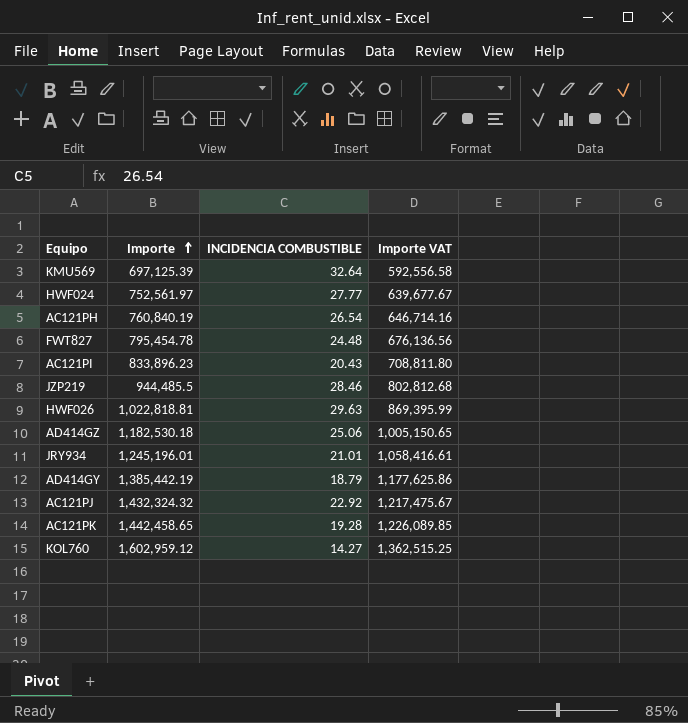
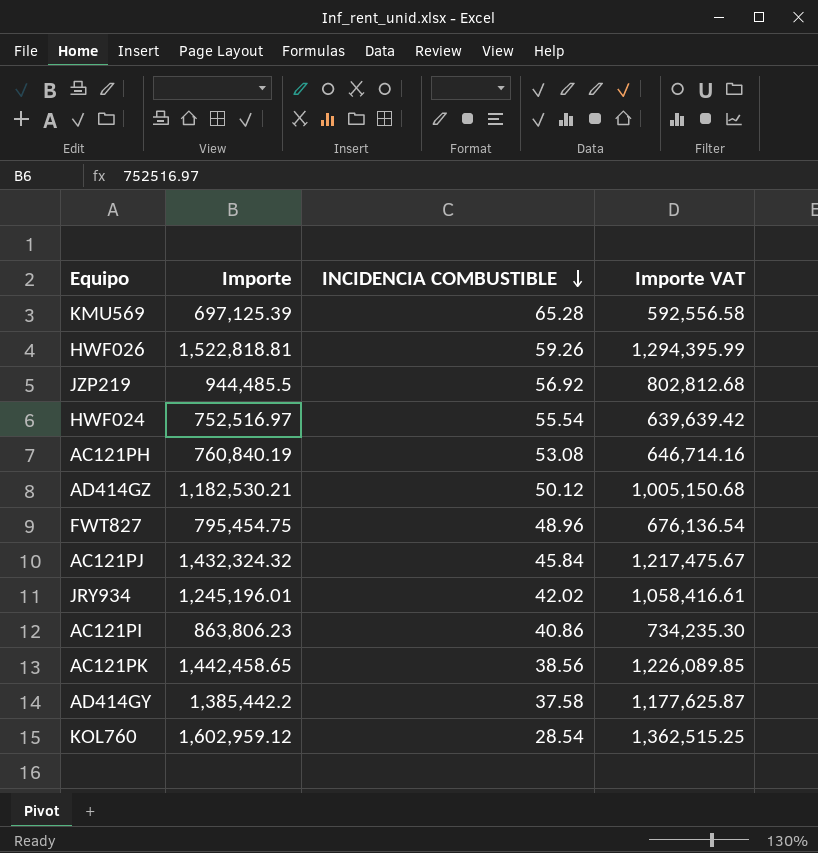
row order: Importe ascending -> INCIDENCIA COMBUSTIBLE descending
KMU569 | INCIDENCIA COMBUSTIBLE: 32.64 -> 65.28
HWF026 | Importe: 1,022,818.81 -> 1,522,818.81
HWF026 | INCIDENCIA COMBUSTIBLE: 29.63 -> 59.26
HWF026 | Importe VAT: 869,395.99 -> 1,294,395.99
JZP219 | INCIDENCIA COMBUSTIBLE: 28.46 -> 56.92
HWF024 | Importe: 752,561.97 -> 752,516.97
HWF024 | INCIDENCIA COMBUSTIBLE: 27.77 -> 55.54
HWF024 | Importe VAT: 639,677.67 -> 639,639.42
AC121PH | INCIDENCIA COMBUSTIBLE: 26.54 -> 53.08
AD414GZ | Importe: 1,182,530.18 -> 1,182,530.21
AD414GZ | INCIDENCIA COMBUSTIBLE: 25.06 -> 50.12
AD414GZ | Importe VAT: 1,005,150.65 -> 1,005,150.68
FWT827 | Importe: 795,454.78 -> 795,454.75
FWT827 | INCIDENCIA COMBUSTIBLE: 24.48 -> 48.96
FWT827 | Importe VAT: 676,136.56 -> 676,136.54
AC121PJ | INCIDENCIA COMBUSTIBLE: 22.92 -> 45.84
JRY934 | INCIDENCIA COMBUSTIBLE: 21.01 -> 42.02
AC121PI | Importe: 833,896.23 -> 863,806.23
AC121PI | INCIDENCIA COMBUSTIBLE: 20.43 -> 40.86
AC121PI | Importe VAT: 708,811.80 -> 734,235.30
AC121PK | INCIDENCIA COMBUSTIBLE: 19.28 -> 38.56
AD414GY | Importe: 1,385,442.19 -> 1,385,442.2
AD414GY | INCIDENCIA COMBUSTIBLE: 18.79 -> 37.58
AD414GY | Importe VAT: 1,177,625.86 -> 1,177,625.87
KOL760 | INCIDENCIA COMBUSTIBLE: 14.27 -> 28.54

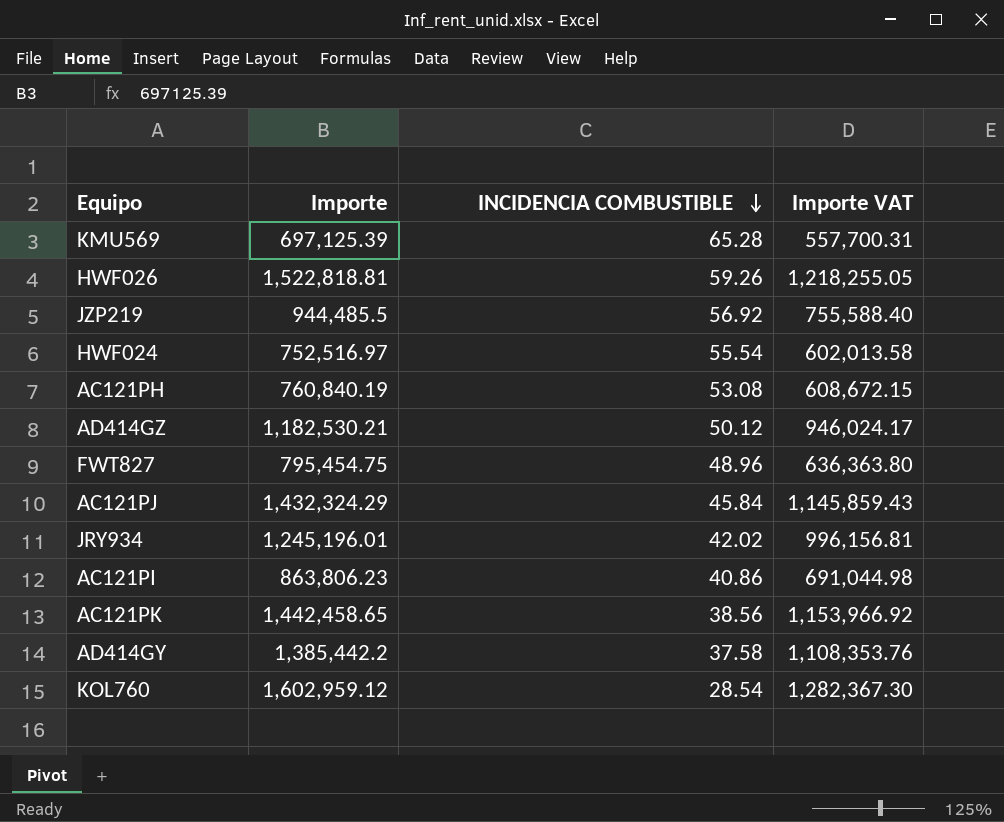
column Importe VAT | formula: [Importe] * 0.85 -> [Importe] * 0.8
AC121PJ | Importe: 1,432,324.32 -> 1,432,324.29

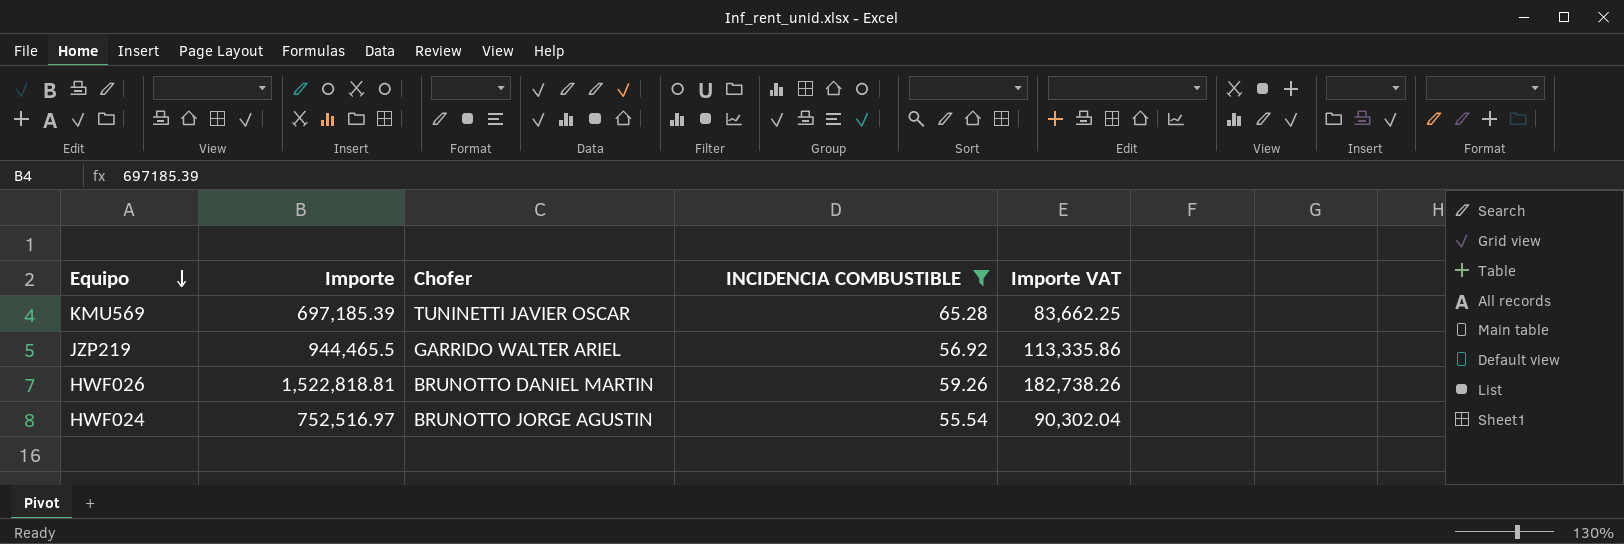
filter: none -> INCIDENCIA COMBUSTIBLE >= 55.54
row order: INCIDENCIA COMBUSTIBLE descending -> Equipo descending
column Chofer | position: none -> 3
column Importe VAT | formula: [Importe] * 0.8 -> [Importe] * 0.12
KMU569 | Importe: 697,125.39 -> 697,185.39
JZP219 | Importe: 944,485.5 -> 944,465.5

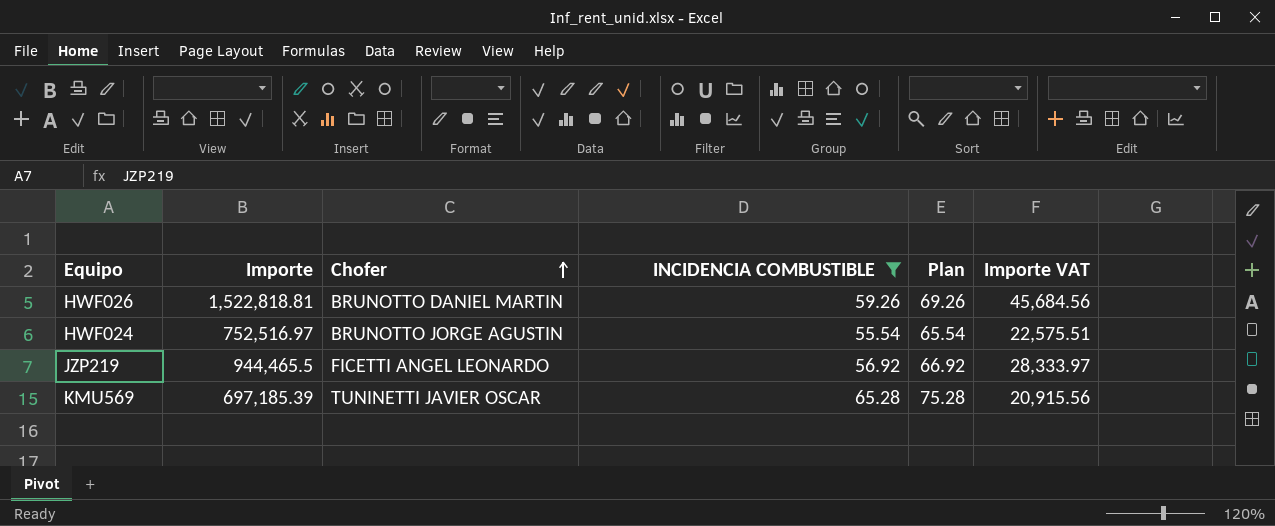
row order: Equipo descending -> Chofer ascending
column Plan | formula: none -> [INCIDENCIA COMBUSTIBLE] + 10
column Importe VAT | formula: [Importe] * 0.12 -> [Importe] * 0.03
JZP219 | Chofer: GARRIDO WALTER ARIEL -> FICETTI ANGEL LEONARDO

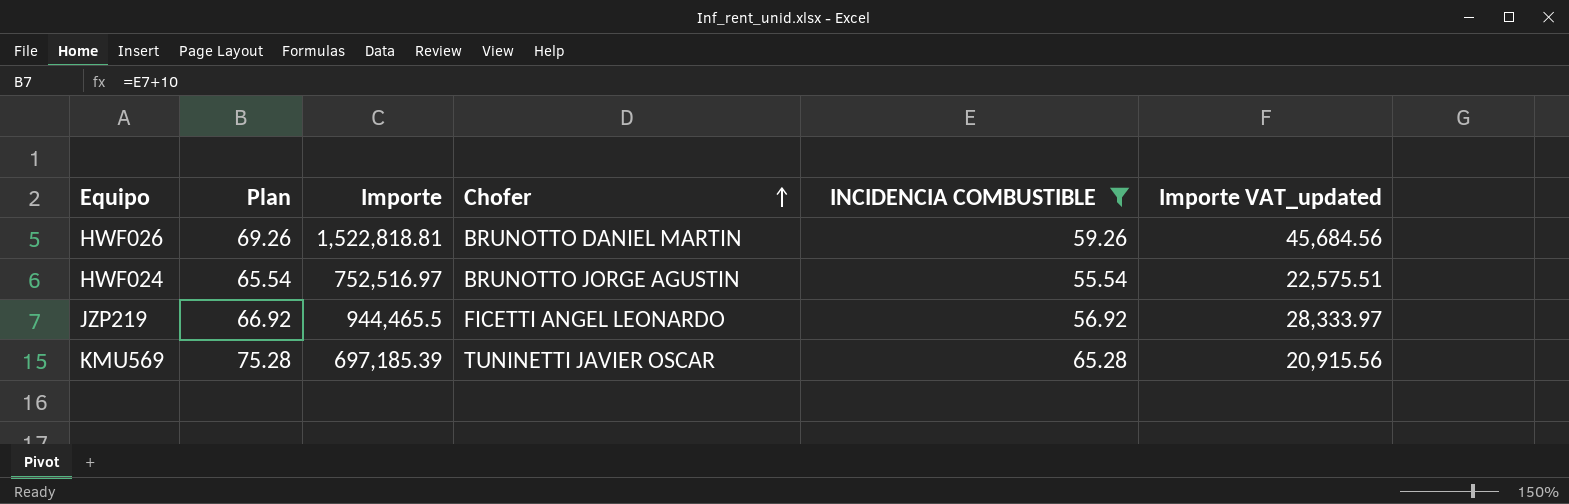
column Plan | position: 5 -> 2
column name: Importe VAT -> Importe VAT_updated

